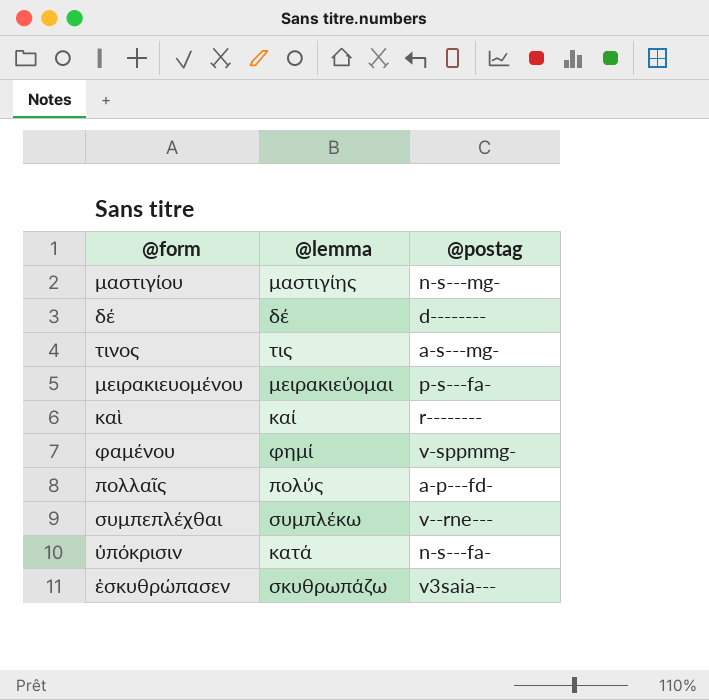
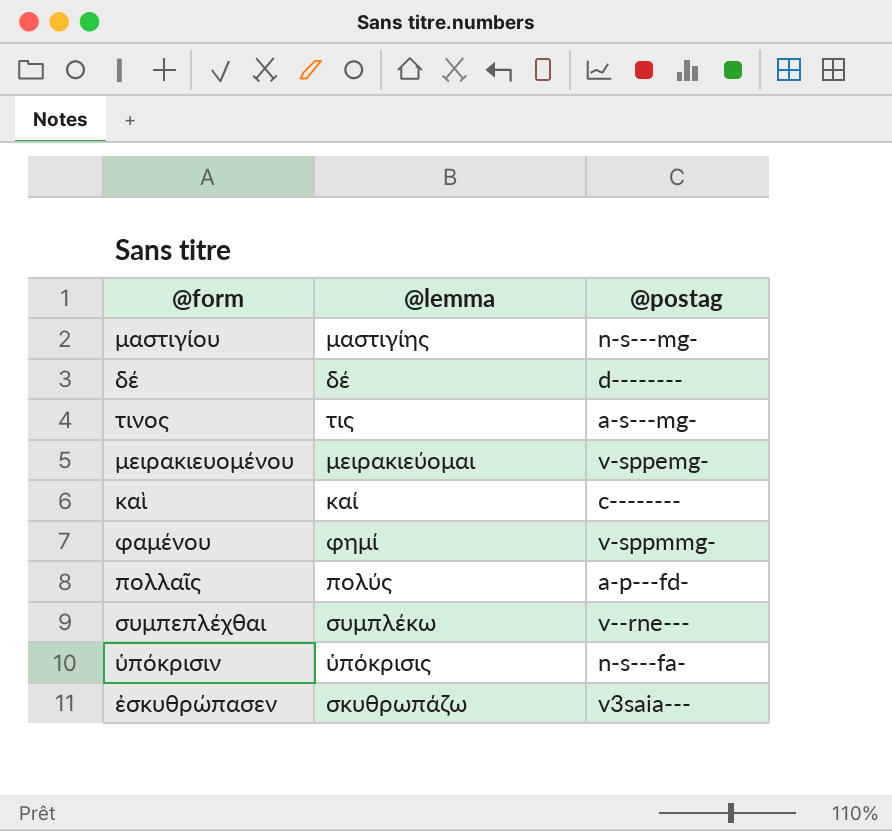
μειρακιευομένου | @postag: p-s---fa- -> v-sppemg-
καὶ | @postag: r-------- -> c--------
ὑπόκρισιν | @lemma: κατά -> ὑπόκρισις

